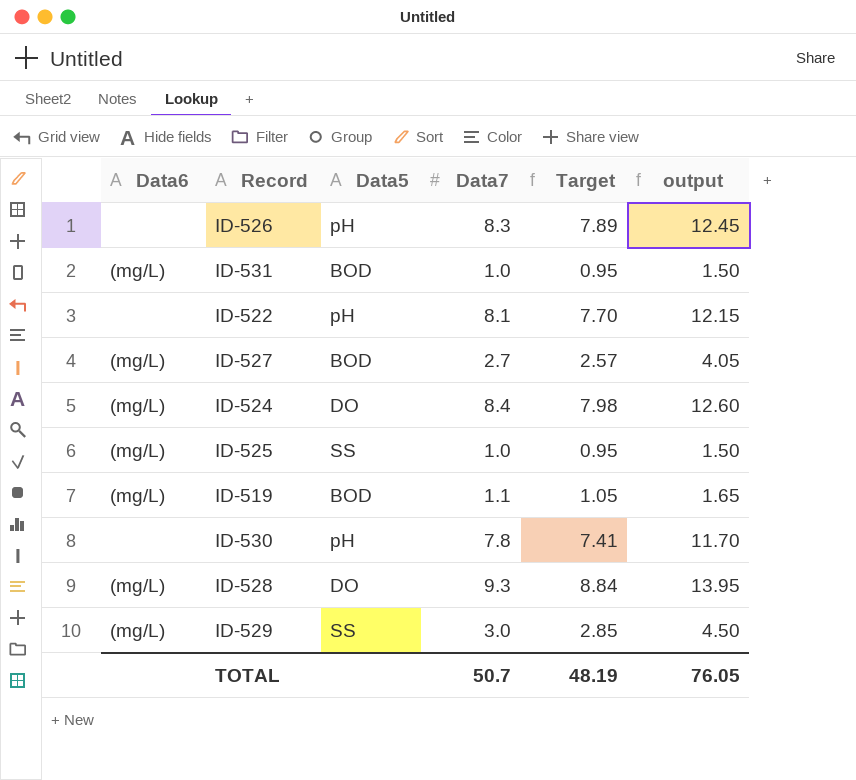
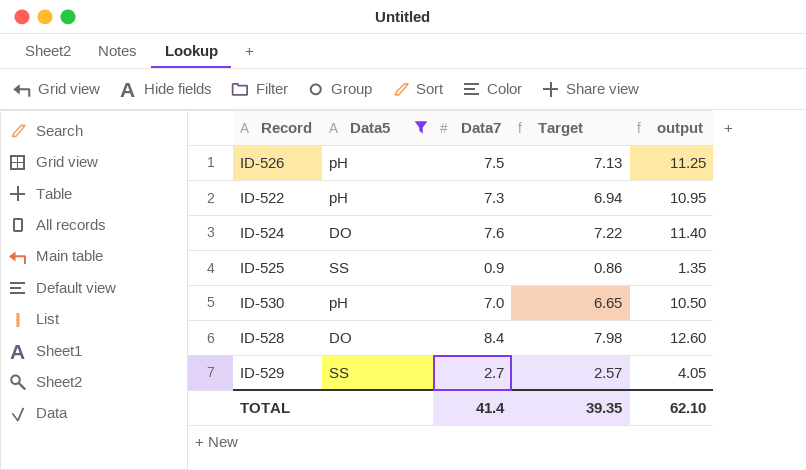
filter: none -> Data5 != BOD
column Data6 | position: 1 -> none
ID-526 | Data7: 8.3 -> 7.5
ID-526 | Target: 7.89 -> 7.13
ID-526 | output: 12.45 -> 11.25
ID-522 | Data7: 8.1 -> 7.3
ID-522 | Target: 7.70 -> 6.94
ID-522 | output: 12.15 -> 10.95
ID-524 | Data7: 8.4 -> 7.6
ID-524 | Target: 7.98 -> 7.22
ID-524 | output: 12.60 -> 11.40
ID-525 | Data7: 1.0 -> 0.9
ID-525 | Target: 0.95 -> 0.86
ID-525 | output: 1.50 -> 1.35
ID-530 | Data7: 7.8 -> 7.0
ID-530 | Target: 7.41 -> 6.65
ID-530 | output: 11.70 -> 10.50
ID-528 | Data7: 9.3 -> 8.4
ID-528 | Target: 8.84 -> 7.98
ID-528 | output: 13.95 -> 12.60
ID-529 | Data7: 3.0 -> 2.7
ID-529 | Target: 2.85 -> 2.57
ID-529 | output: 4.50 -> 4.05
TOTAL | Data7: 50.7 -> 41.4
TOTAL | Target: 48.19 -> 39.35
TOTAL | output: 76.05 -> 62.10

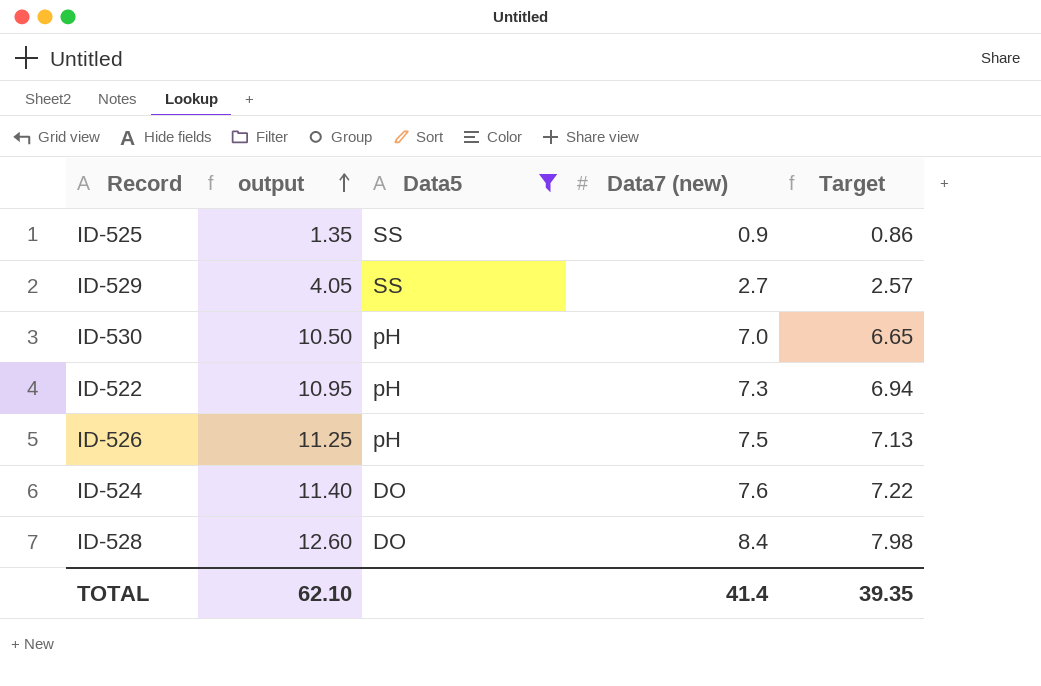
row order: none -> output ascending
column output | position: 5 -> 2
column name: Data7 -> Data7 (new)

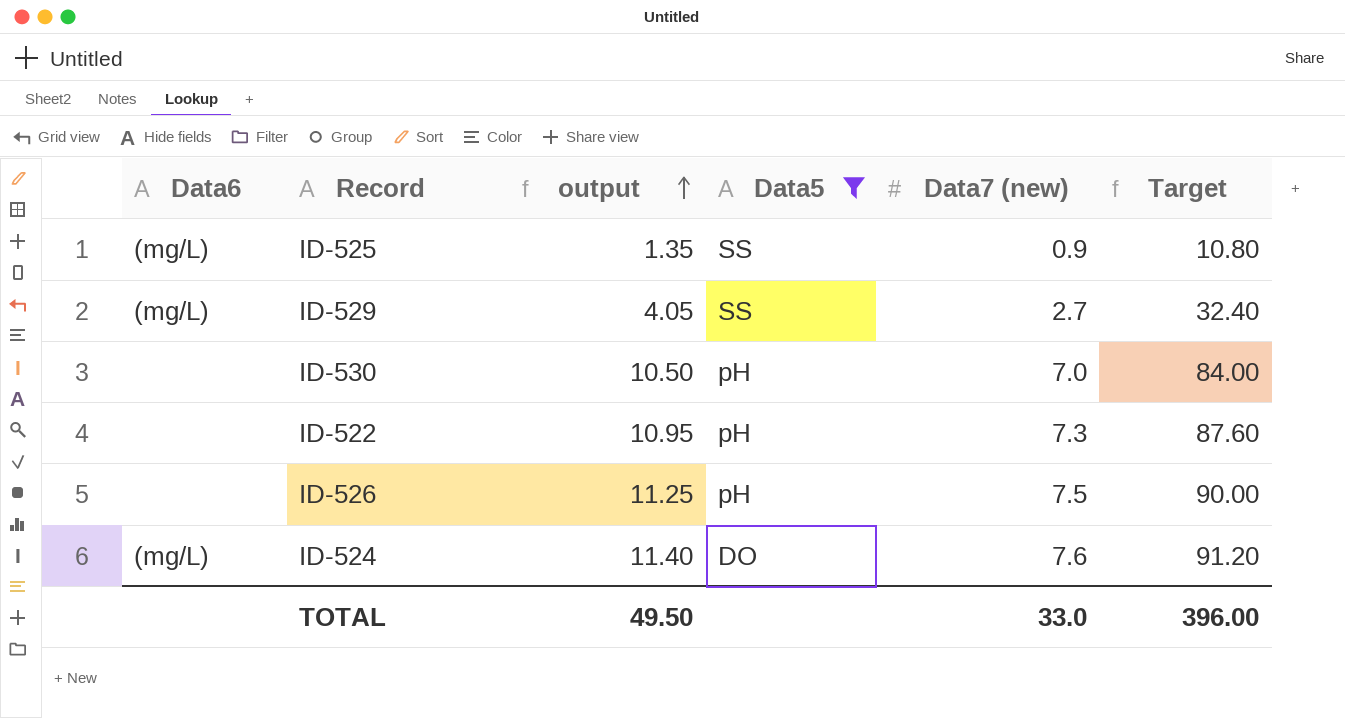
column Data6 | position: none -> 1
column Target | formula: [Data7 (new)] * 0.95 -> [Data7 (new)] * 12
row ID-528: 12.60 | DO | 8.4 | 7.98 -> none
TOTAL | output: 62.10 -> 49.50
TOTAL | Data7 (new): 41.4 -> 33.0
TOTAL | Target: 39.35 -> 396.00

